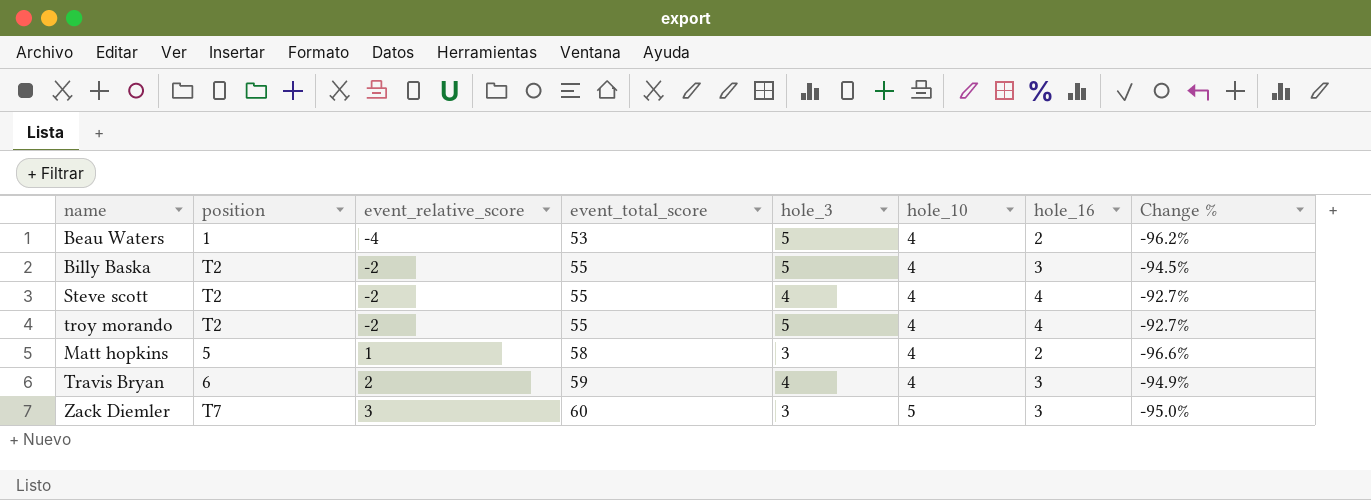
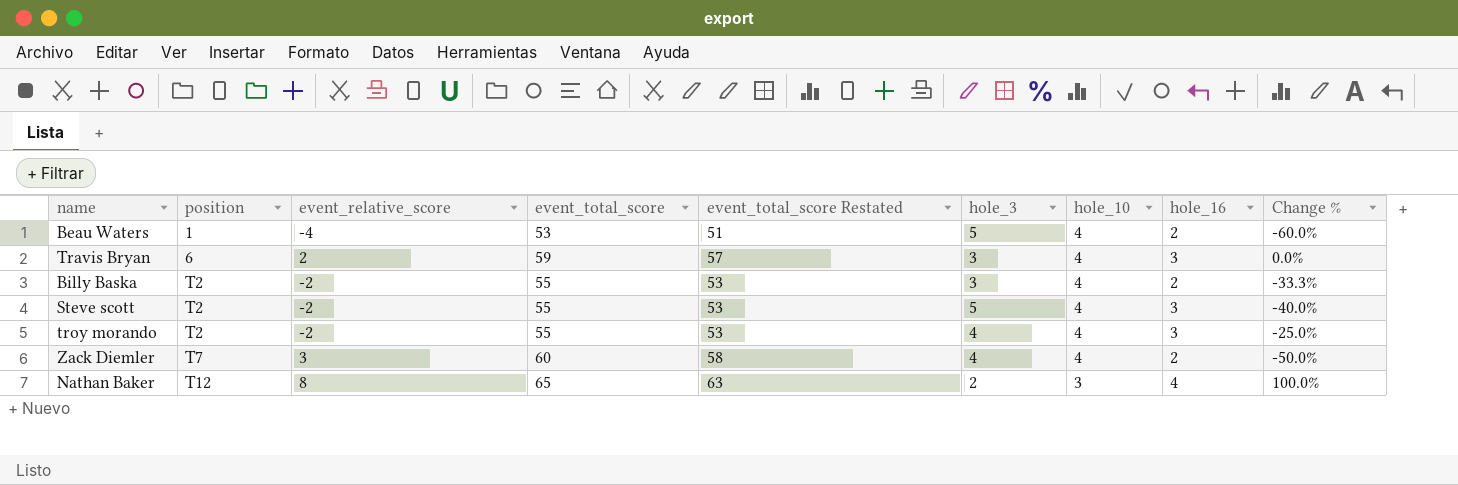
row order: event_relative_score ascending -> position ascending
column event_total_score Restated | formula: none -> [event_total_score] - 2
column Change % | formula: ([hole_16] - [event_total_score]) / [event_total_score] -> ([hole_16] - [hole_3]) / [hole_3]
row Matt hopkins: 5 | 1 | 58 | 3 | 4 | 2 | -96.6% -> none
Travis Bryan | hole_3: 4 -> 3
Billy Baska | hole_3: 5 -> 3
Billy Baska | hole_16: 3 -> 2
Steve scott | hole_3: 4 -> 5
Steve scott | hole_16: 4 -> 3
troy morando | hole_3: 5 -> 4
troy morando | hole_16: 4 -> 3
Zack Diemler | hole_3: 3 -> 4
Zack Diemler | hole_10: 5 -> 4
Zack Diemler | hole_16: 3 -> 2
row Nathan Baker: none -> T12 | 8 | 65 | 63 | 2 | 3 | 4 | 100.0%

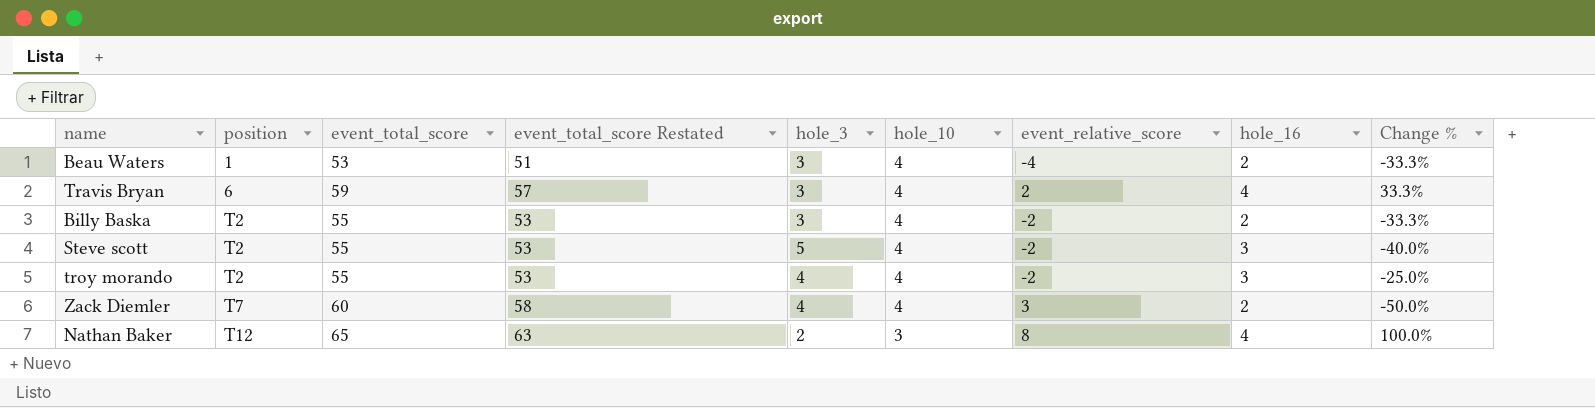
column event_relative_score | position: 3 -> 7
Beau Waters | hole_3: 5 -> 3
Beau Waters | Change %: -60.0% -> -33.3%
Travis Bryan | hole_16: 3 -> 4
Travis Bryan | Change %: 0.0% -> 33.3%

